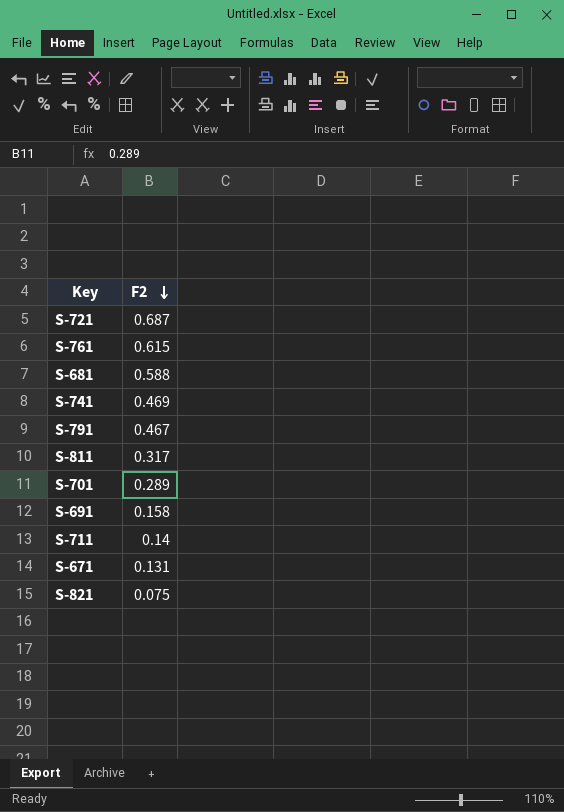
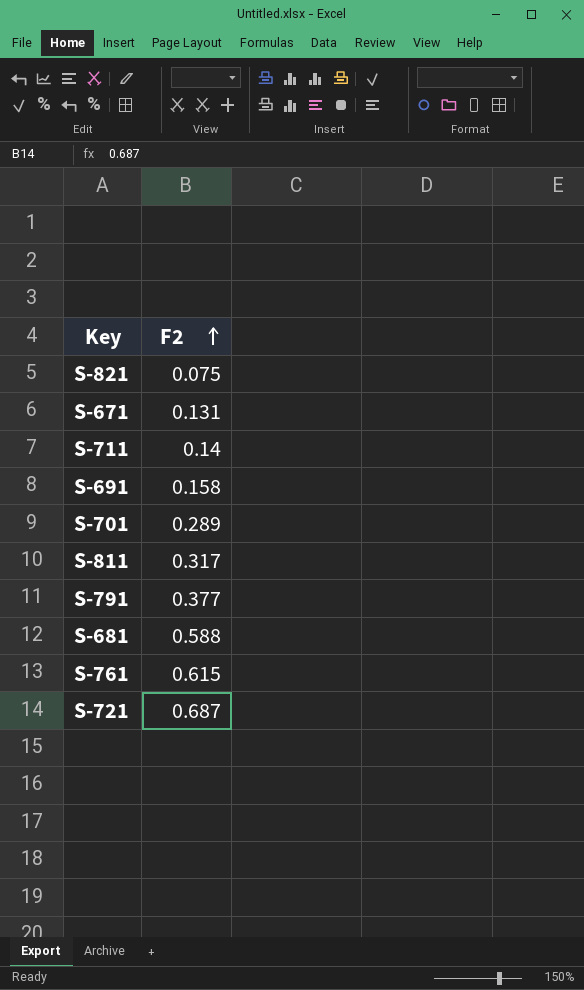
row order: F2 descending -> F2 ascending
row S-741: 0.469 -> none
S-791 | F2: 0.467 -> 0.377

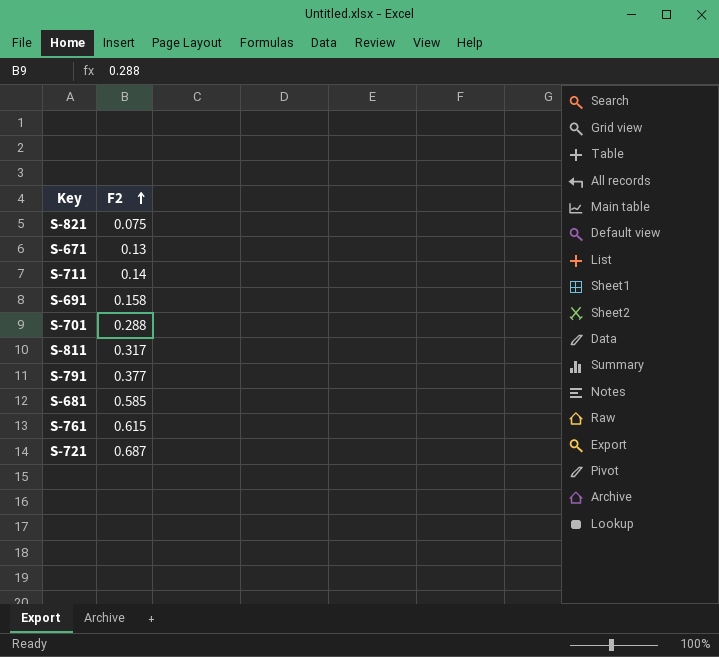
S-671 | F2: 0.131 -> 0.13
S-701 | F2: 0.289 -> 0.288
S-681 | F2: 0.588 -> 0.585

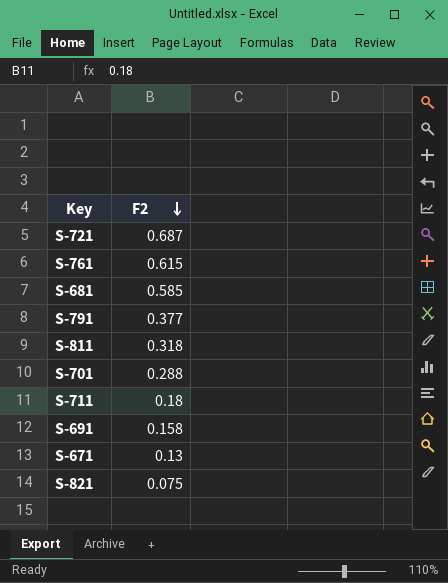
row order: F2 ascending -> F2 descending
S-811 | F2: 0.317 -> 0.318
S-711 | F2: 0.14 -> 0.18

